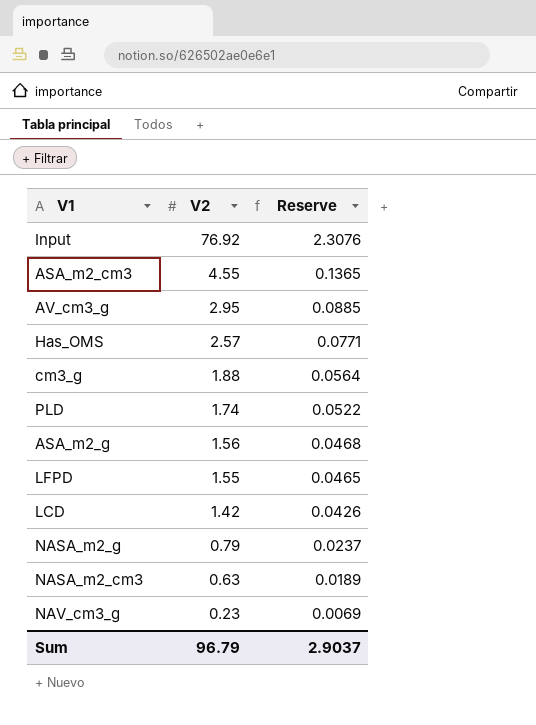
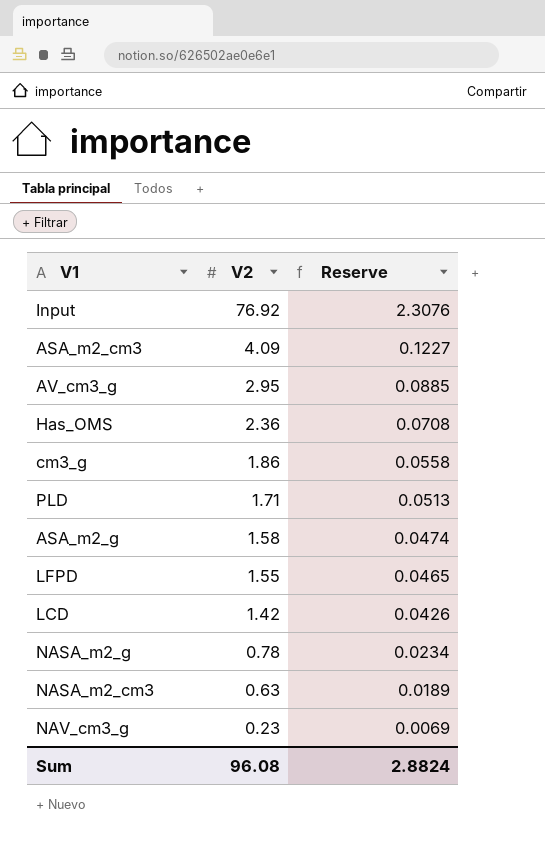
ASA_m2_cm3 | V2: 4.55 -> 4.09
ASA_m2_cm3 | Reserve: 0.1365 -> 0.1227
Has_OMS | V2: 2.57 -> 2.36
Has_OMS | Reserve: 0.0771 -> 0.0708
cm3_g | V2: 1.88 -> 1.86
cm3_g | Reserve: 0.0564 -> 0.0558
PLD | V2: 1.74 -> 1.71
PLD | Reserve: 0.0522 -> 0.0513
ASA_m2_g | V2: 1.56 -> 1.58
ASA_m2_g | Reserve: 0.0468 -> 0.0474
NASA_m2_g | V2: 0.79 -> 0.78
NASA_m2_g | Reserve: 0.0237 -> 0.0234
Sum | V2: 96.79 -> 96.08
Sum | Reserve: 2.9037 -> 2.8824

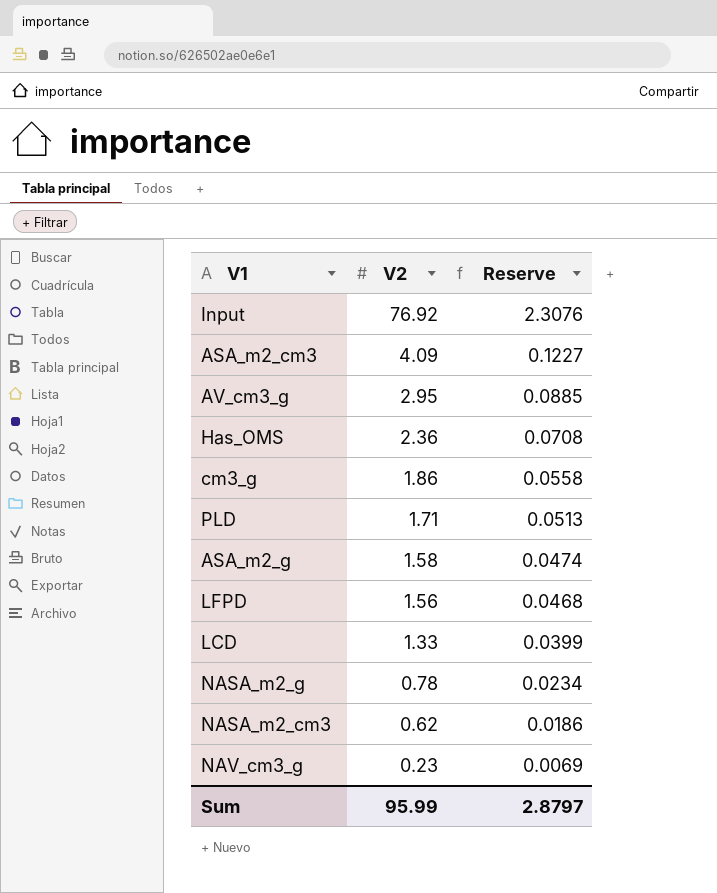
LFPD | V2: 1.55 -> 1.56
LFPD | Reserve: 0.0465 -> 0.0468
LCD | V2: 1.42 -> 1.33
LCD | Reserve: 0.0426 -> 0.0399
NASA_m2_cm3 | V2: 0.63 -> 0.62
NASA_m2_cm3 | Reserve: 0.0189 -> 0.0186
Sum | V2: 96.08 -> 95.99
Sum | Reserve: 2.8824 -> 2.8797

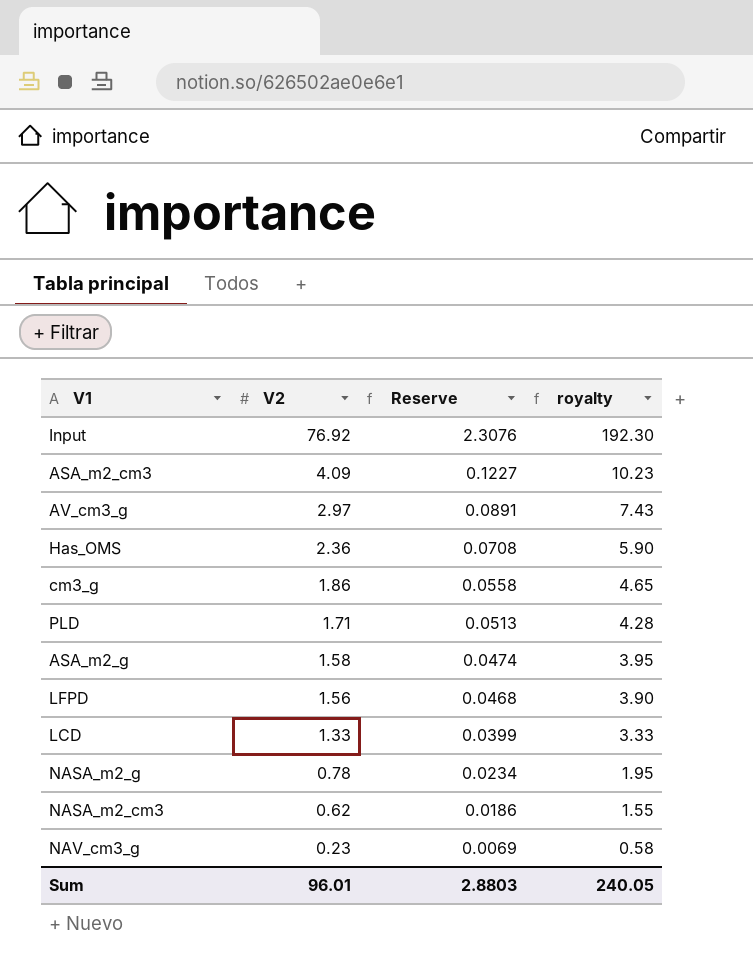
column royalty | formula: none -> [V2] * 2.5
AV_cm3_g | V2: 2.95 -> 2.97
AV_cm3_g | Reserve: 0.0885 -> 0.0891
Sum | V2: 95.99 -> 96.01
Sum | Reserve: 2.8797 -> 2.8803

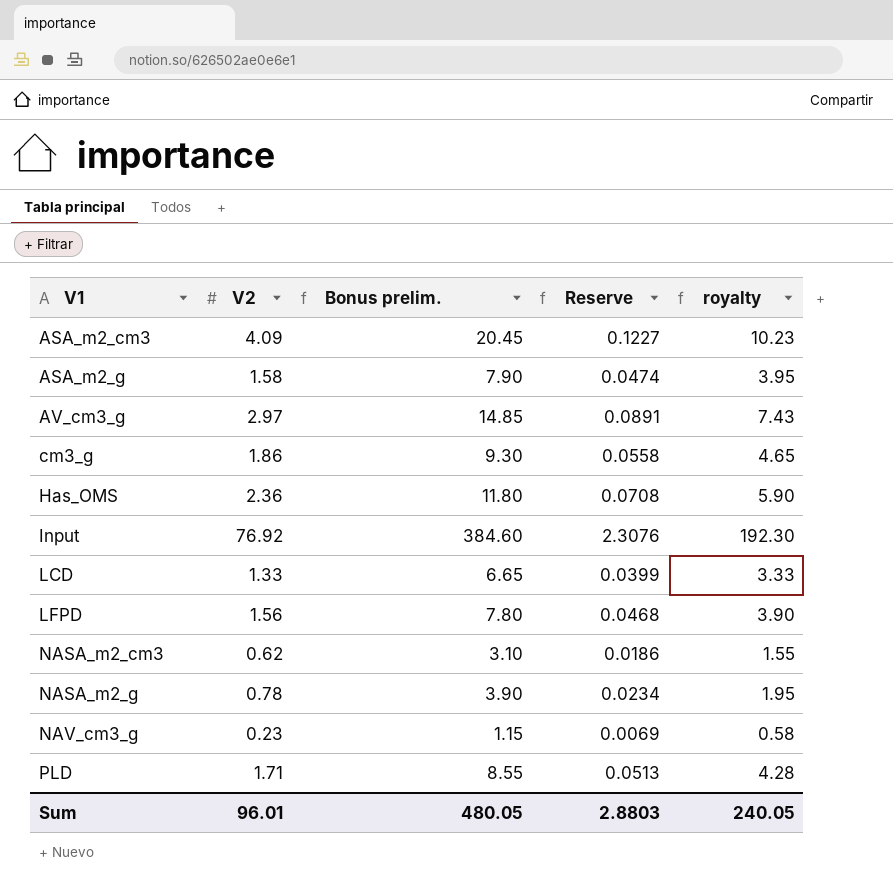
row order: V2 descending -> V1 ascending
column Bonus prelim. | formula: none -> [V2] * 5

